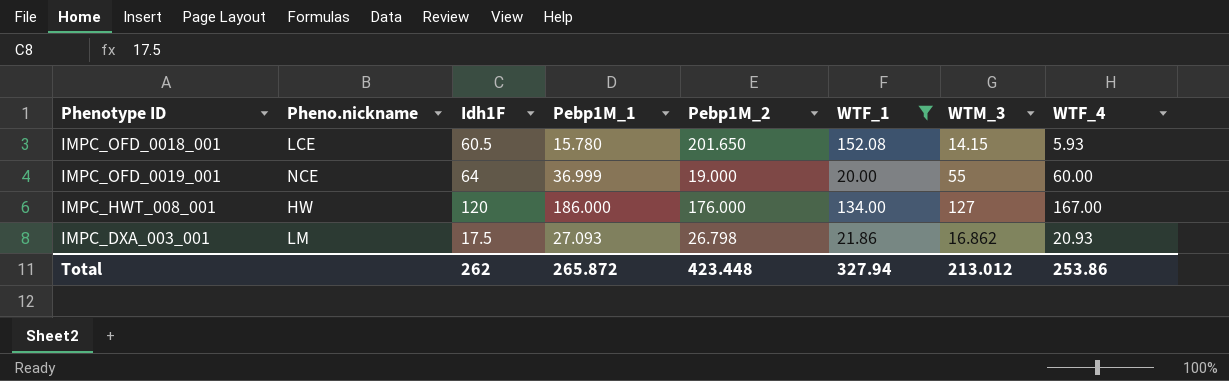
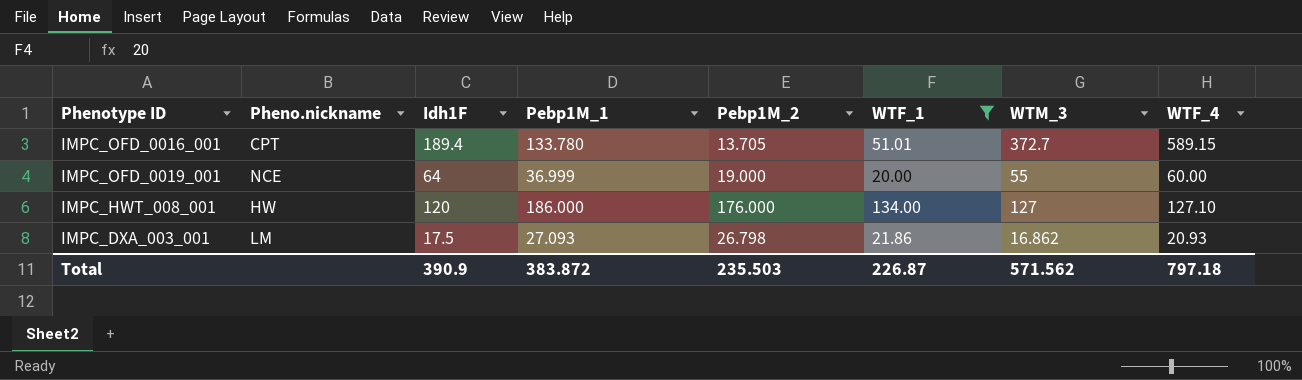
row IMPC_OFD_0018_001: LCE | 60.5 | 15.780 | 201.650 | 152.08 | 14.15 | 5.93 -> none
row IMPC_OFD_0016_001: none -> CPT | 189.4 | 133.780 | 13.705 | 51.01 | 372.7 | 589.15
IMPC_HWT_008_001 | WTF_4: 167.00 -> 127.10
Total | Idh1F: 262 -> 390.9
Total | Pebp1M_1: 265.872 -> 383.872
Total | Pebp1M_2: 423.448 -> 235.503
Total | WTF_1: 327.94 -> 226.87
Total | WTM_3: 213.012 -> 571.562
Total | WTF_4: 253.86 -> 797.18

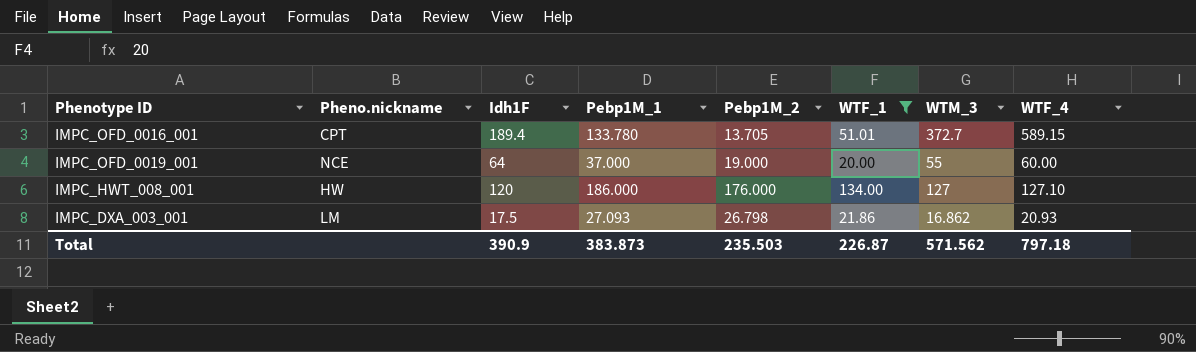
IMPC_OFD_0019_001 | Pebp1M_1: 36.999 -> 37.000
Total | Pebp1M_1: 383.872 -> 383.873

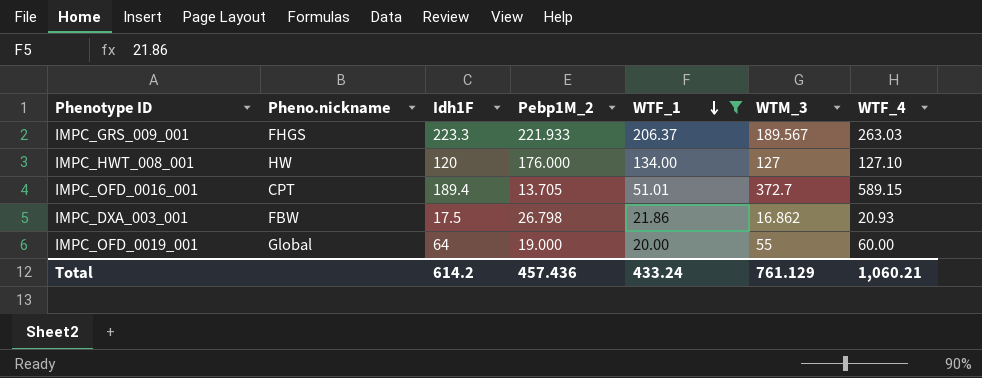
row order: none -> WTF_1 descending
column Pebp1M_1 | position: 4 -> none
row IMPC_GRS_009_001: none -> FHGS | 223.3 | 221.933 | 206.37 | 189.567 | 263.03
IMPC_DXA_003_001 | Pheno.nickname: LM -> FBW
IMPC_OFD_0019_001 | Pheno.nickname: NCE -> Global
Total | Idh1F: 390.9 -> 614.2
Total | Pebp1M_2: 235.503 -> 457.436
Total | WTF_1: 226.87 -> 433.24
Total | WTM_3: 571.562 -> 761.129
Total | WTF_4: 797.18 -> 1,060.21

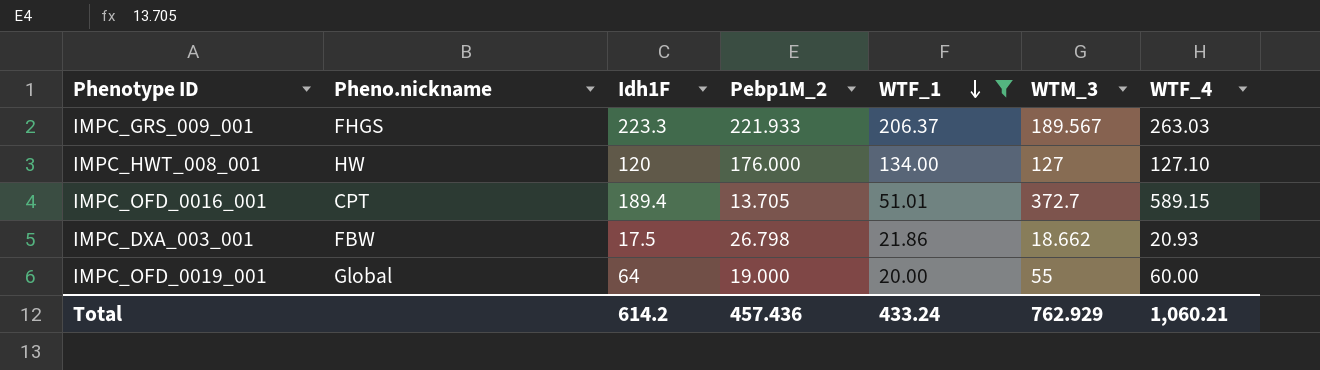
IMPC_DXA_003_001 | WTM_3: 16.862 -> 18.662
Total | WTM_3: 761.129 -> 762.929

